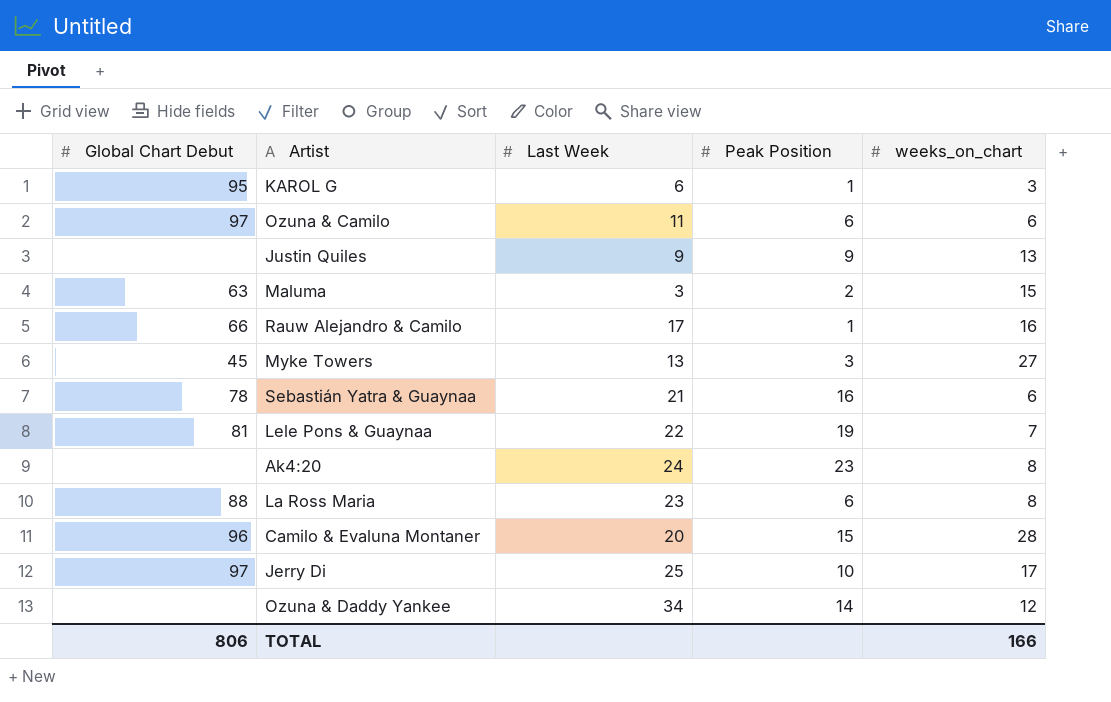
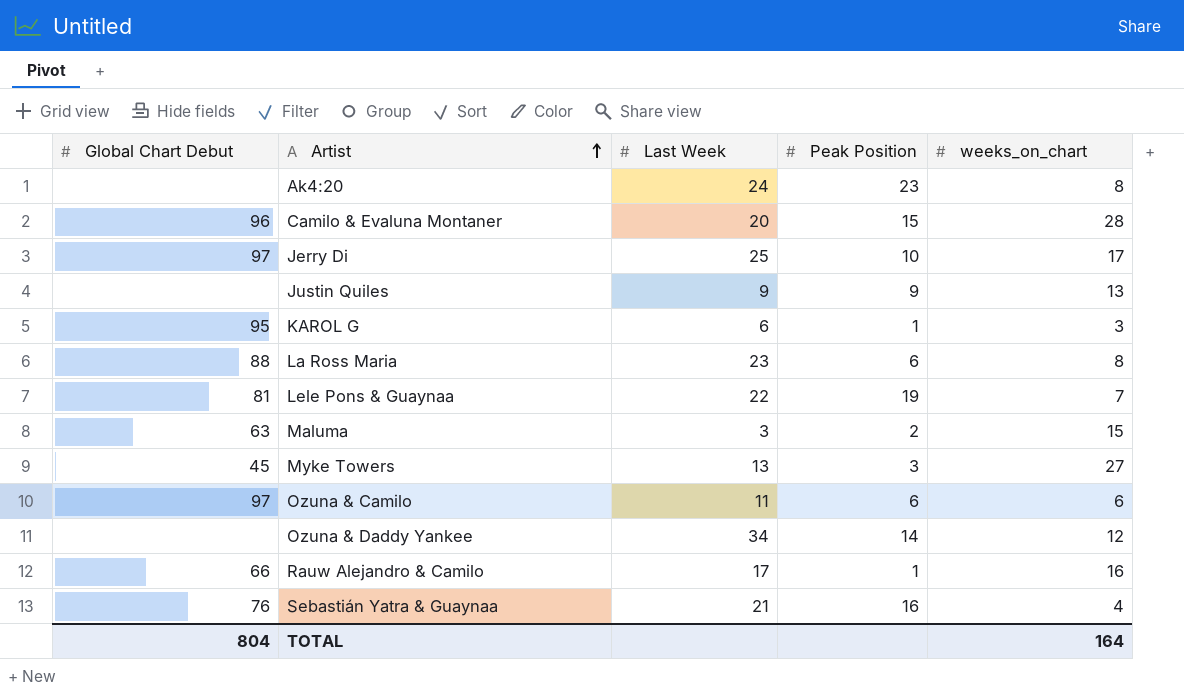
row order: none -> Artist ascending
Sebastián Yatra & Guaynaa | Global Chart Debut: 78 -> 76
Sebastián Yatra & Guaynaa | weeks_on_chart: 6 -> 4
TOTAL | Global Chart Debut: 806 -> 804
TOTAL | weeks_on_chart: 166 -> 164

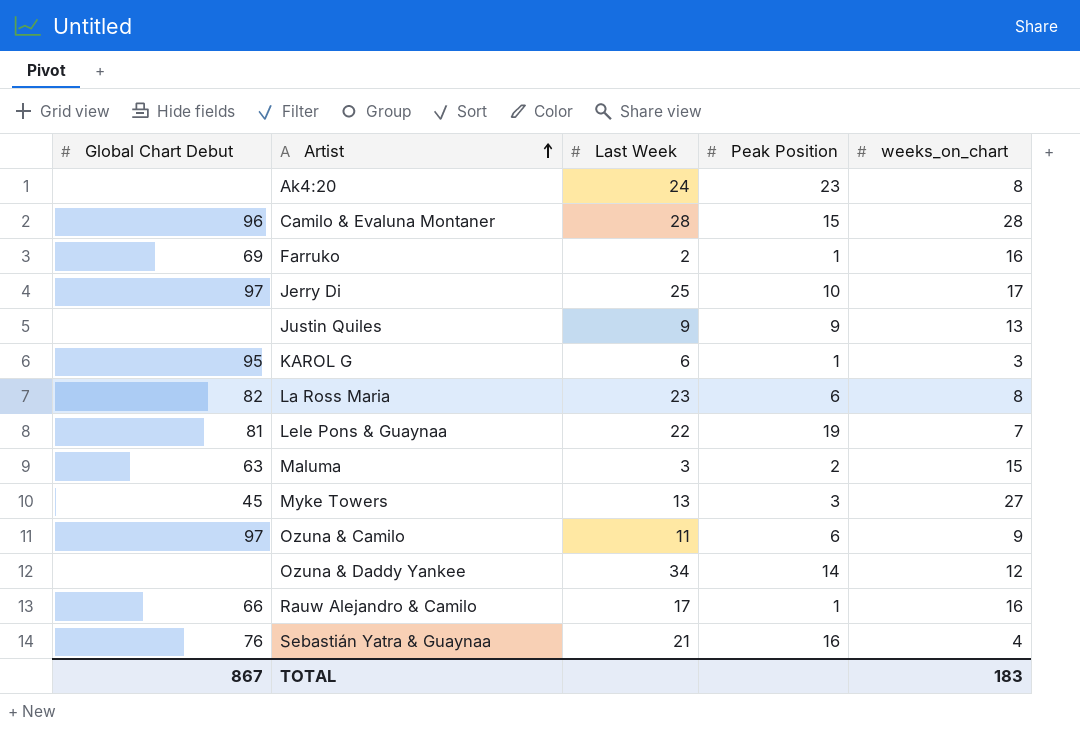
Camilo & Evaluna Montaner | Last Week: 20 -> 28
row Farruko: none -> 69 | 2 | 1 | 16
La Ross Maria | Global Chart Debut: 88 -> 82
Ozuna & Camilo | weeks_on_chart: 6 -> 9
TOTAL | Global Chart Debut: 804 -> 867
TOTAL | weeks_on_chart: 164 -> 183

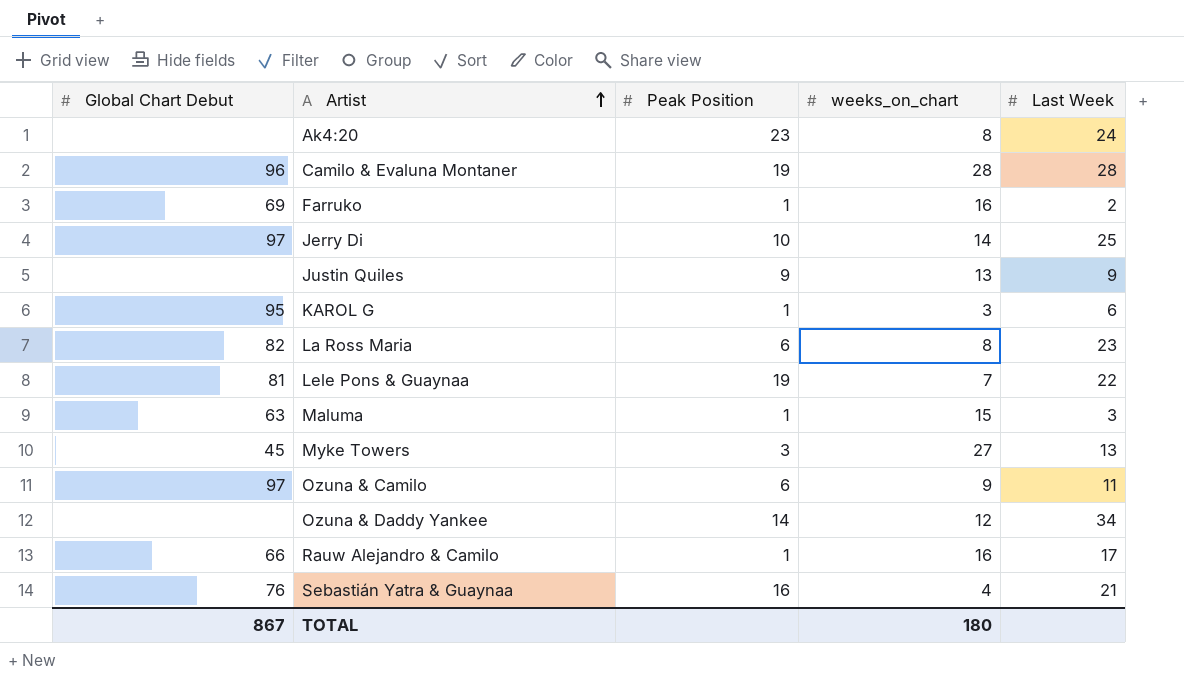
column Last Week | position: 3 -> 5
Camilo & Evaluna Montaner | Peak Position: 15 -> 19
Jerry Di | weeks_on_chart: 17 -> 14
Maluma | Peak Position: 2 -> 1
TOTAL | weeks_on_chart: 183 -> 180

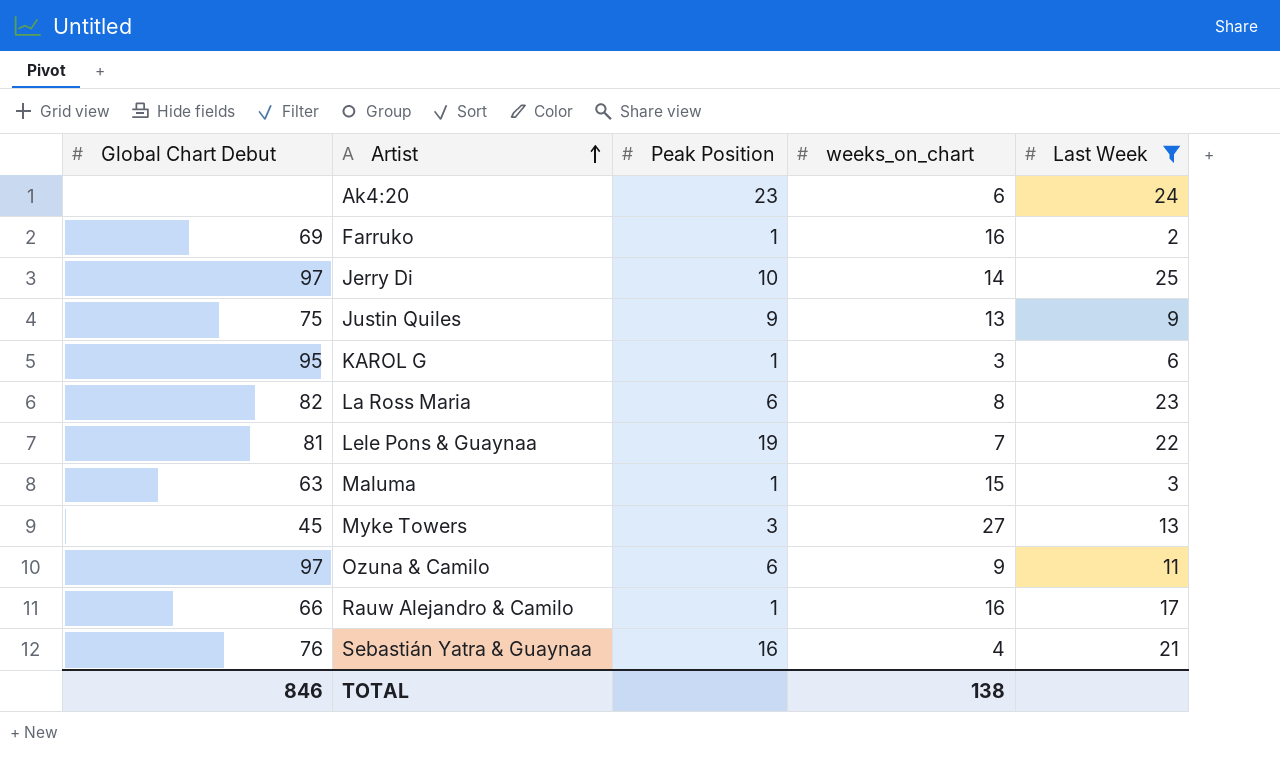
filter: none -> Last Week <= 25
Ak4:20 | weeks_on_chart: 8 -> 6
Justin Quiles | Global Chart Debut: none -> 75
TOTAL | Global Chart Debut: 867 -> 846
TOTAL | weeks_on_chart: 180 -> 138

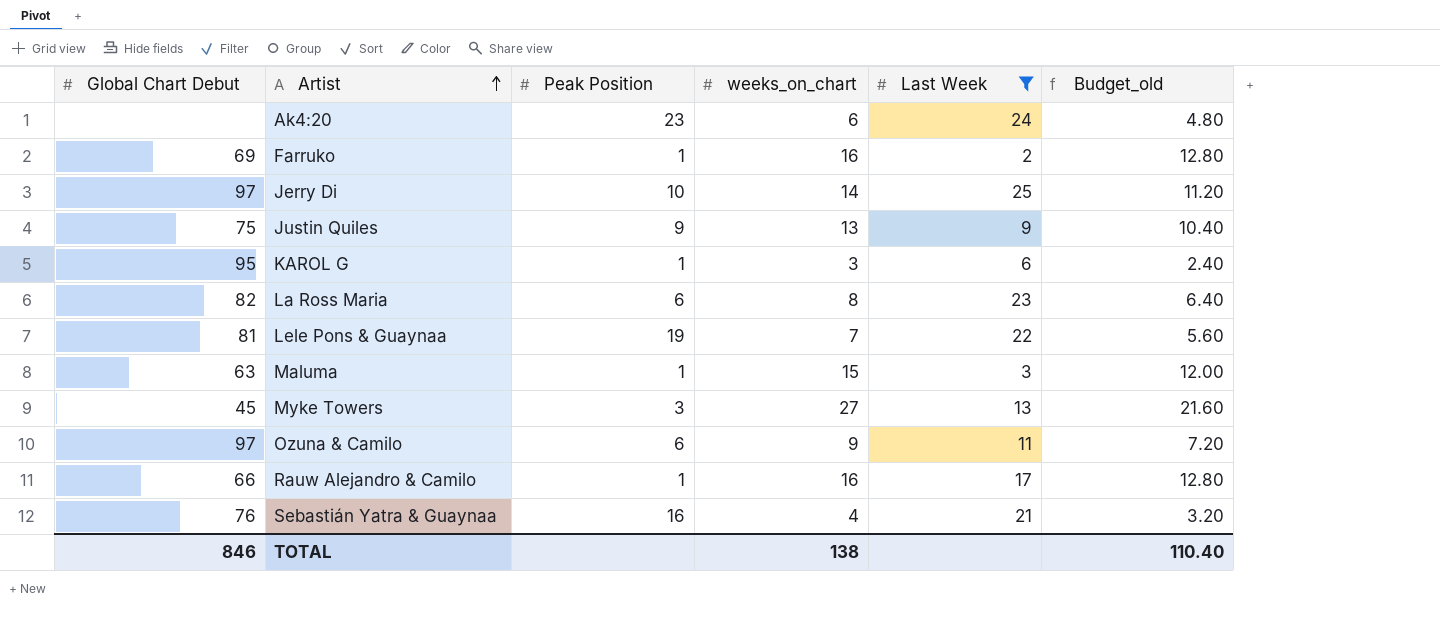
column Budget_old | formula: none -> [weeks_on_chart] * 0.8

